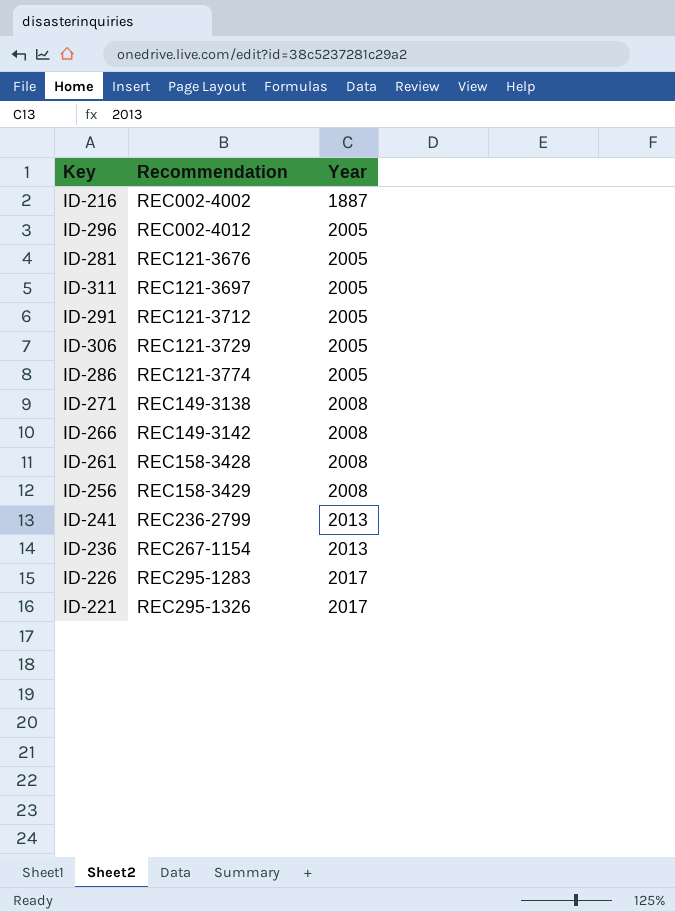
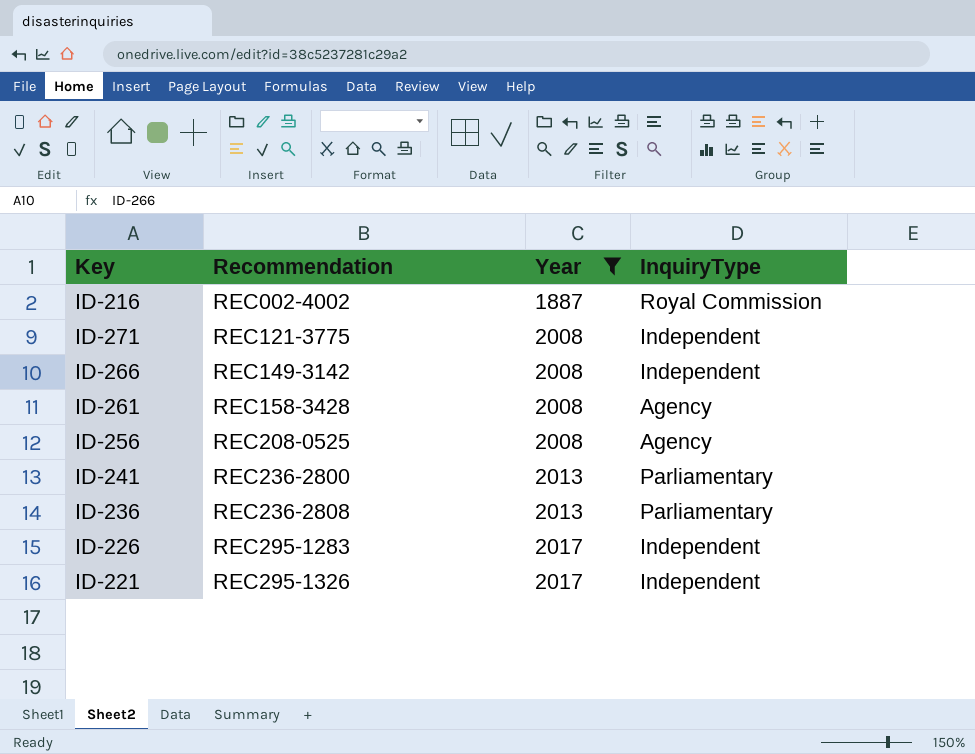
filter: none -> Year != 2005
column InquiryType | position: none -> 4
ID-271 | Recommendation: REC149-3138 -> REC121-3775
ID-256 | Recommendation: REC158-3429 -> REC208-0525
ID-241 | Recommendation: REC236-2799 -> REC236-2800
ID-236 | Recommendation: REC267-1154 -> REC236-2808

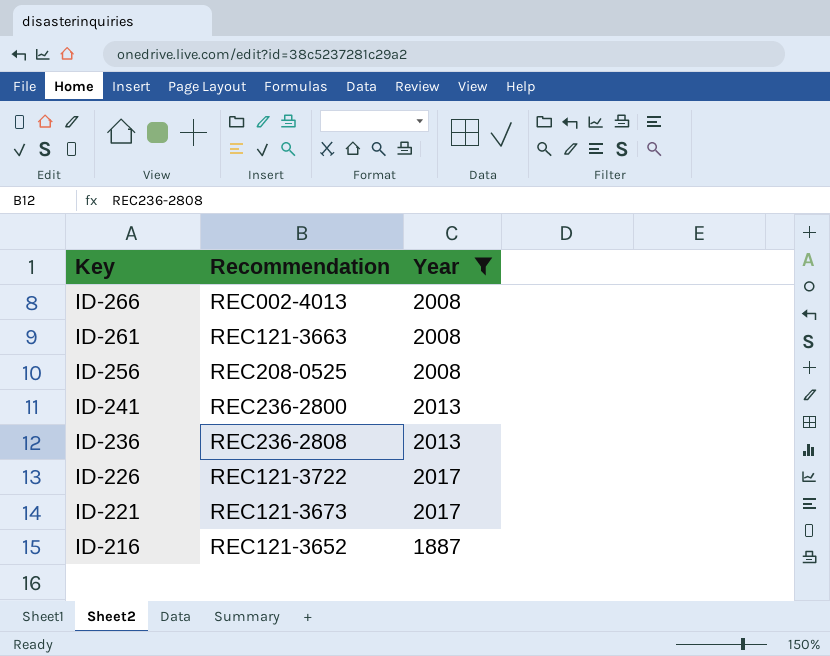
row order: Recommendation ascending -> Key descending
column InquiryType | position: 4 -> none
row ID-271: REC121-3775 | 2008 | Independent -> none
ID-266 | Recommendation: REC149-3142 -> REC002-4013
ID-261 | Recommendation: REC158-3428 -> REC121-3663
ID-226 | Recommendation: REC295-1283 -> REC121-3722
ID-221 | Recommendation: REC295-1326 -> REC121-3673
ID-216 | Recommendation: REC002-4002 -> REC121-3652

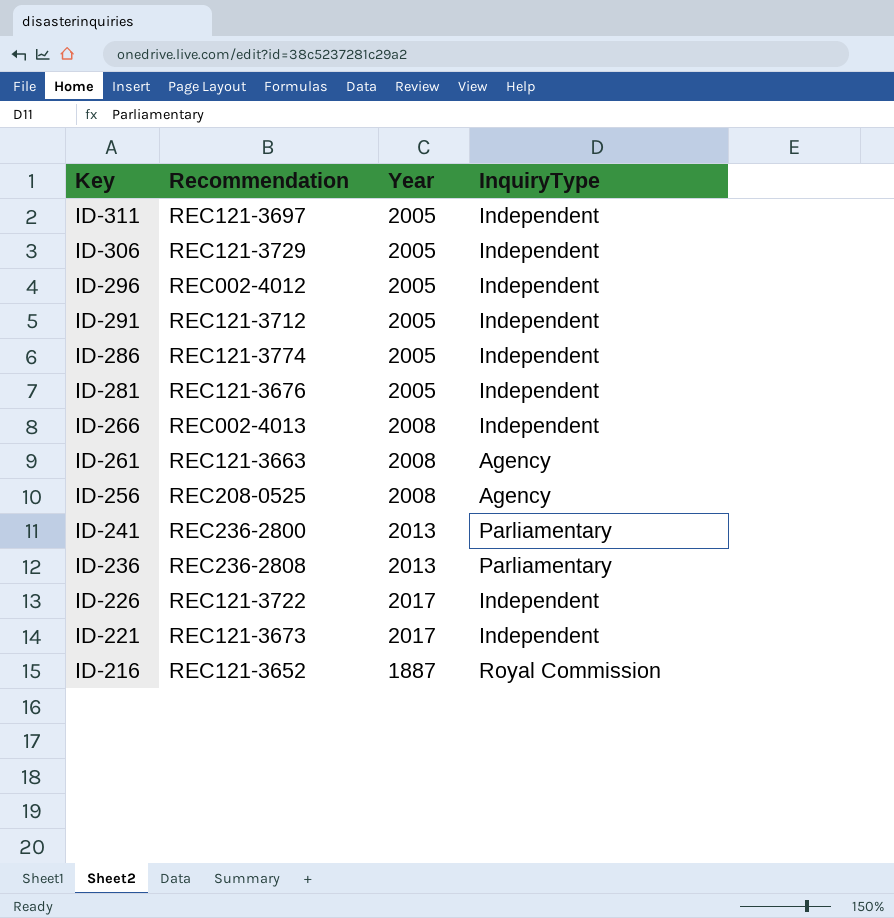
filter: Year != 2005 -> none
column InquiryType | position: none -> 4

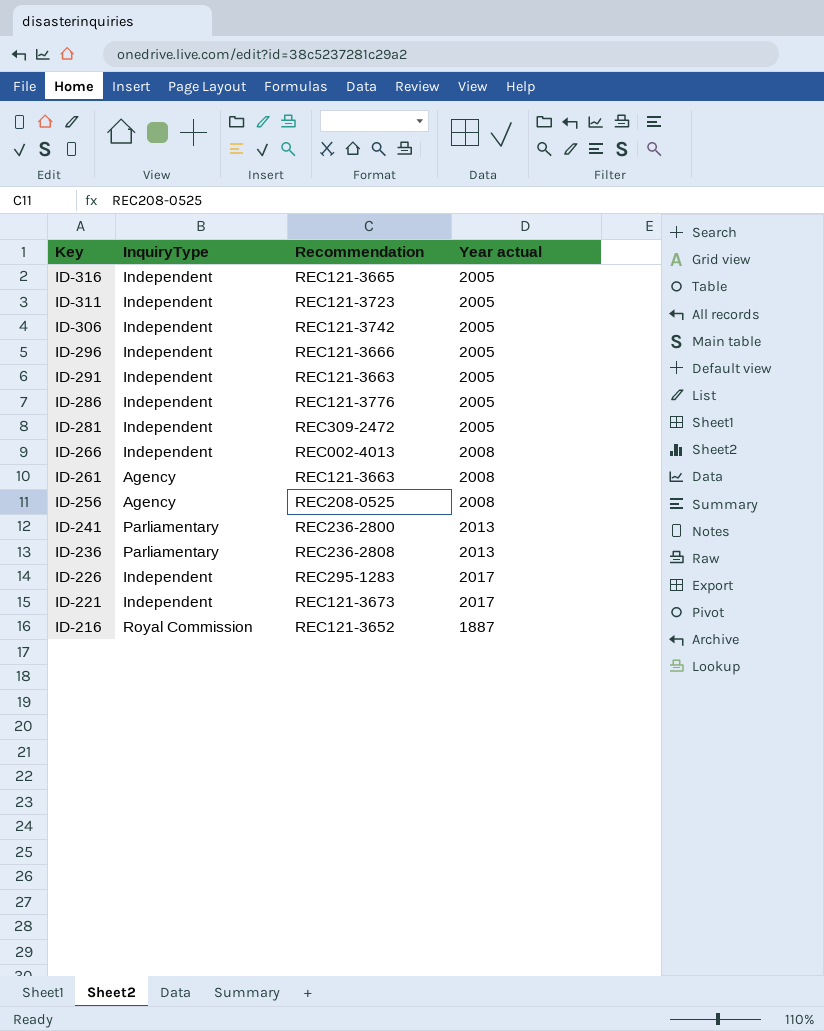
column InquiryType | position: 4 -> 2
column name: Year -> Year actual
row ID-316: none -> Independent | REC121-3665 | 2005
ID-311 | Recommendation: REC121-3697 -> REC121-3723
ID-306 | Recommendation: REC121-3729 -> REC121-3742
ID-296 | Recommendation: REC002-4012 -> REC121-3666
ID-291 | Recommendation: REC121-3712 -> REC121-3663
ID-286 | Recommendation: REC121-3774 -> REC121-3776
ID-281 | Recommendation: REC121-3676 -> REC309-2472
ID-226 | Recommendation: REC121-3722 -> REC295-1283

